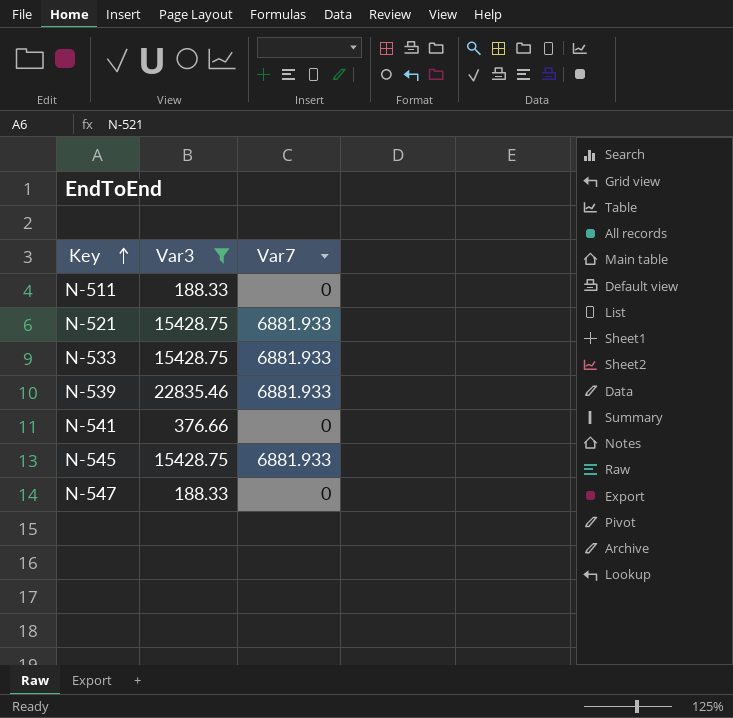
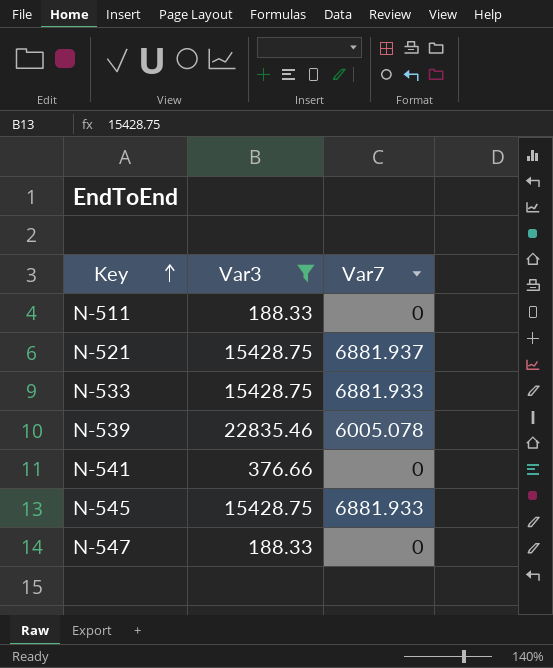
N-521 | Var7: 6881.933 -> 6881.937
N-539 | Var7: 6881.933 -> 6005.078

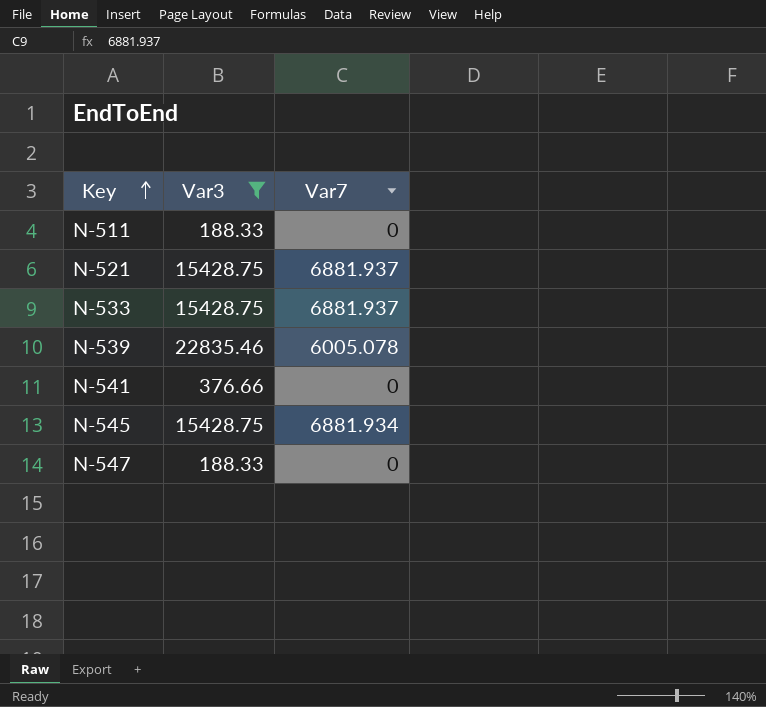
N-533 | Var7: 6881.933 -> 6881.937
N-545 | Var7: 6881.933 -> 6881.934

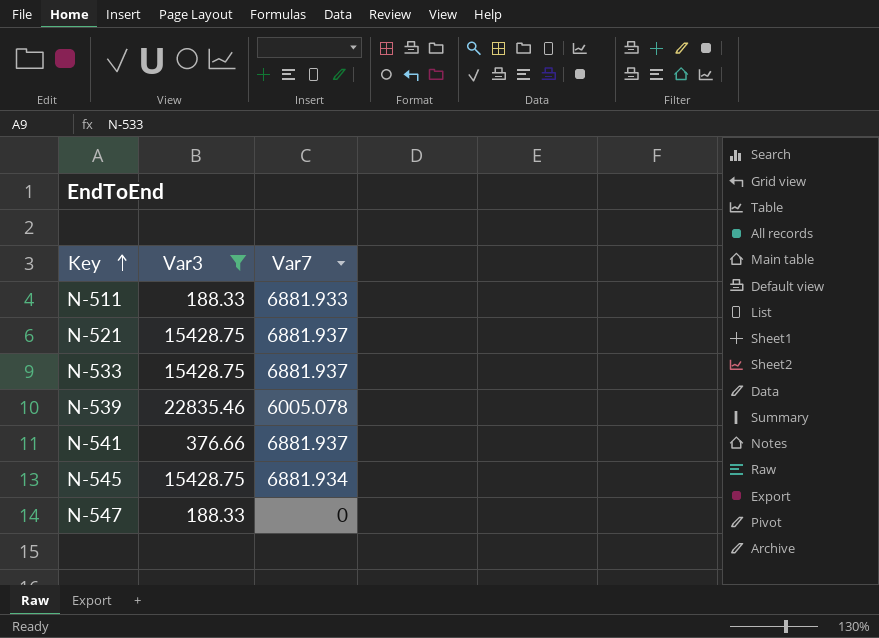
N-511 | Var7: 0 -> 6881.933
N-541 | Var7: 0 -> 6881.937

